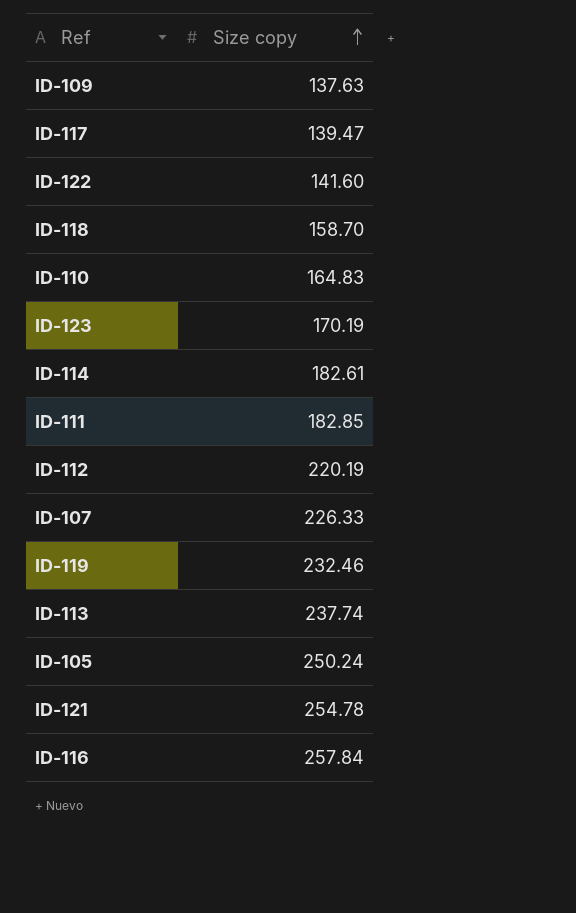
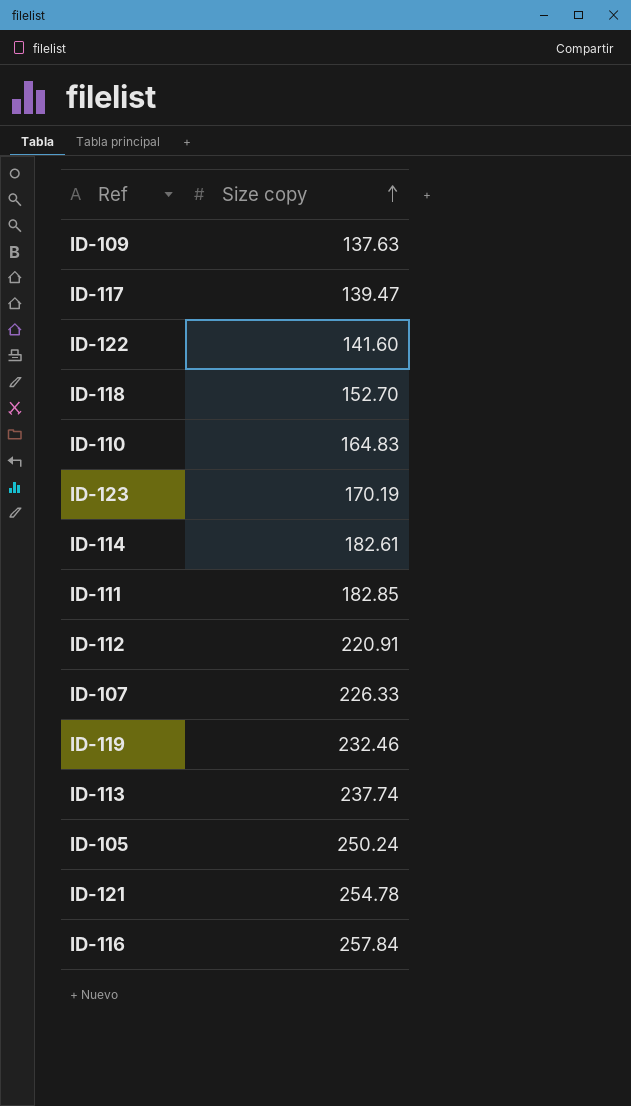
ID-118 | Size copy: 158.70 -> 152.70
ID-112 | Size copy: 220.19 -> 220.91

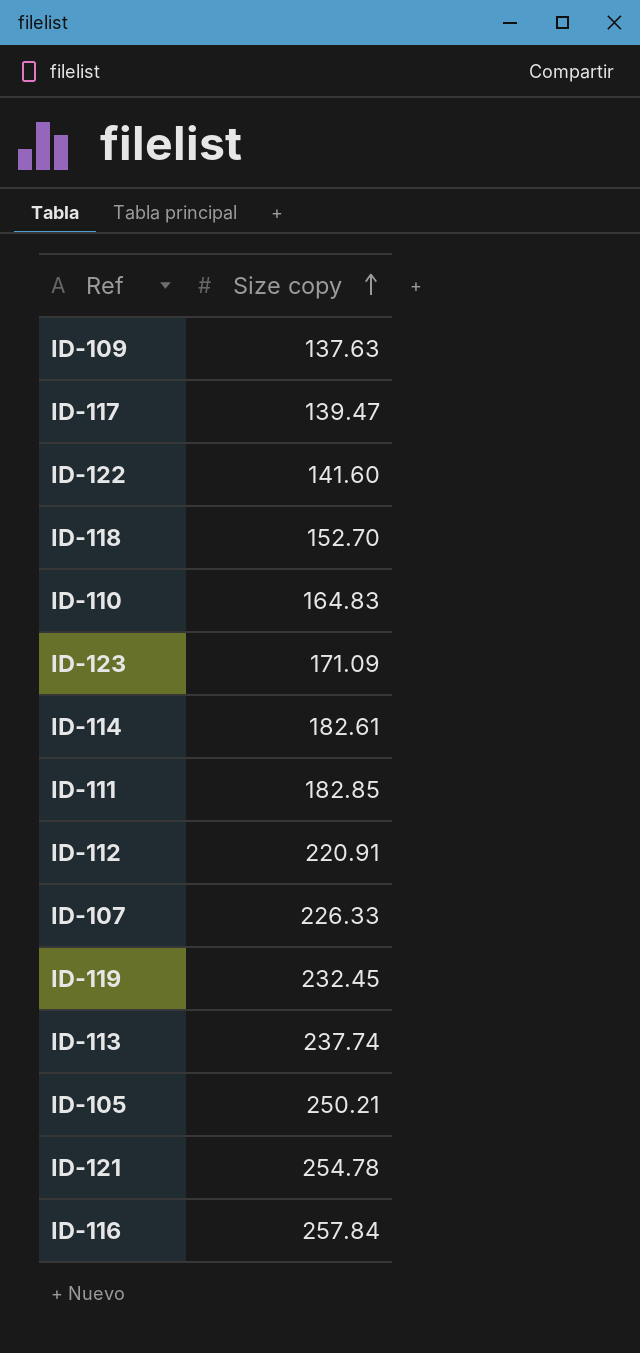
ID-123 | Size copy: 170.19 -> 171.09
ID-119 | Size copy: 232.46 -> 232.45
ID-105 | Size copy: 250.24 -> 250.21

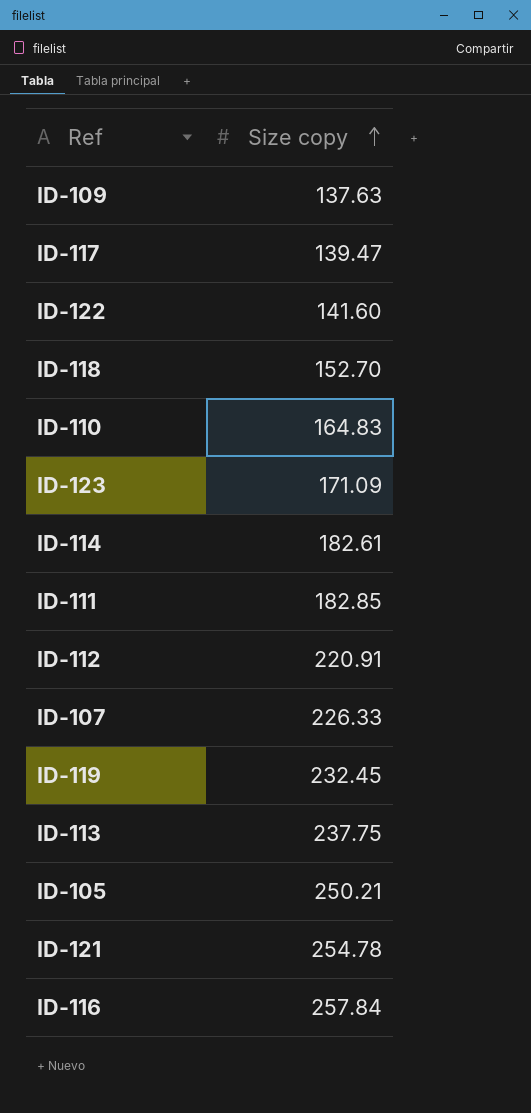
ID-113 | Size copy: 237.74 -> 237.75

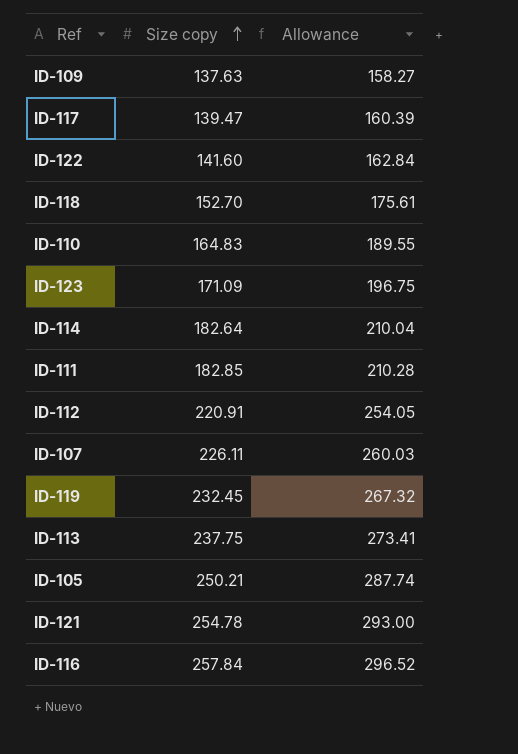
column Allowance | formula: none -> [Size copy] * 1.15
ID-114 | Size copy: 182.61 -> 182.64
ID-107 | Size copy: 226.33 -> 226.11

